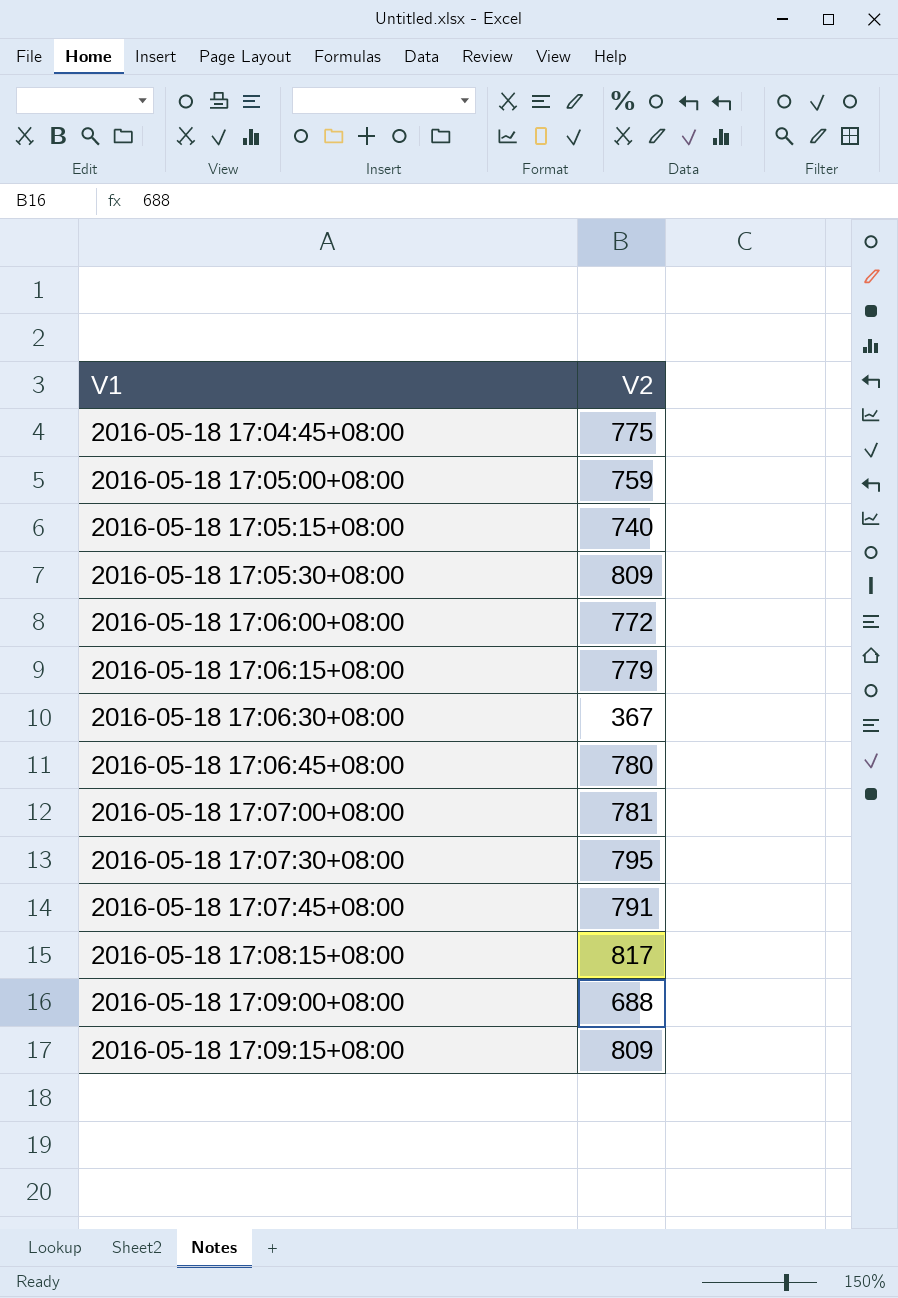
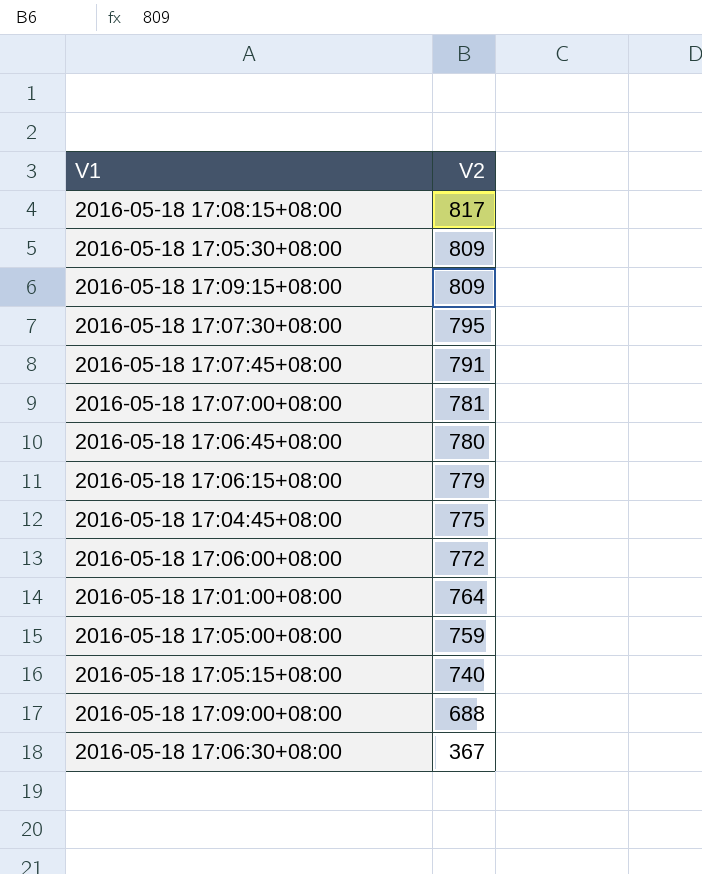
row order: V1 ascending -> V2 descending
row 2016-05-18 17:01:00+08:00: none -> 764

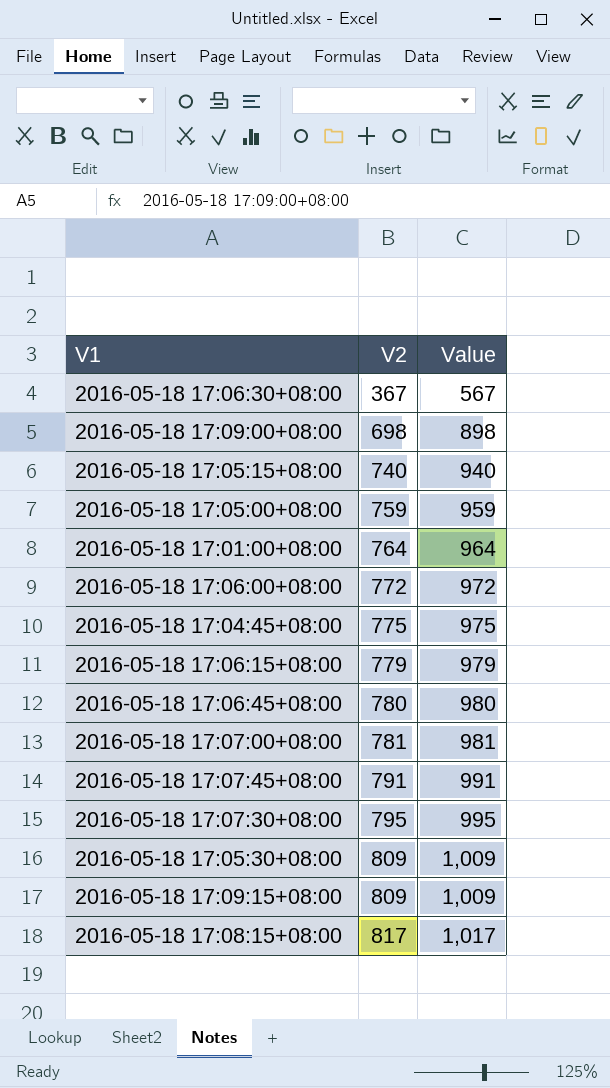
row order: V2 descending -> V2 ascending
column Value | formula: none -> [V2] + 200
2016-05-18 17:09:00+08:00 | V2: 688 -> 698

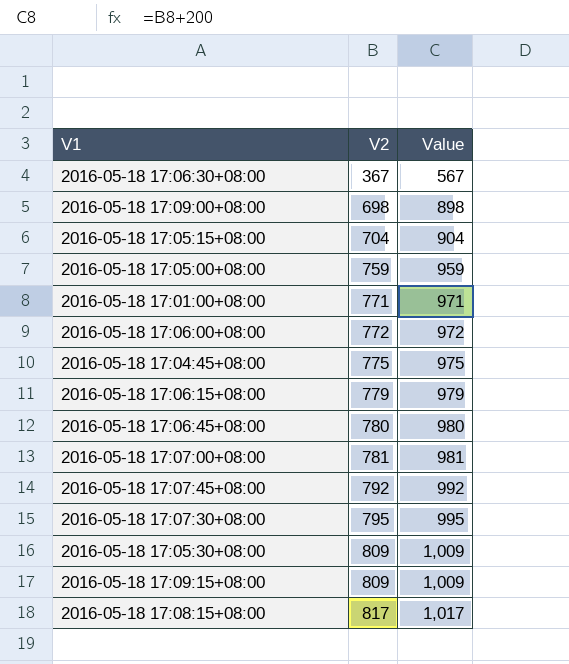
2016-05-18 17:05:15+08:00 | V2: 740 -> 704
2016-05-18 17:05:15+08:00 | Value: 940 -> 904
2016-05-18 17:01:00+08:00 | V2: 764 -> 771
2016-05-18 17:01:00+08:00 | Value: 964 -> 971
2016-05-18 17:07:45+08:00 | V2: 791 -> 792
2016-05-18 17:07:45+08:00 | Value: 991 -> 992

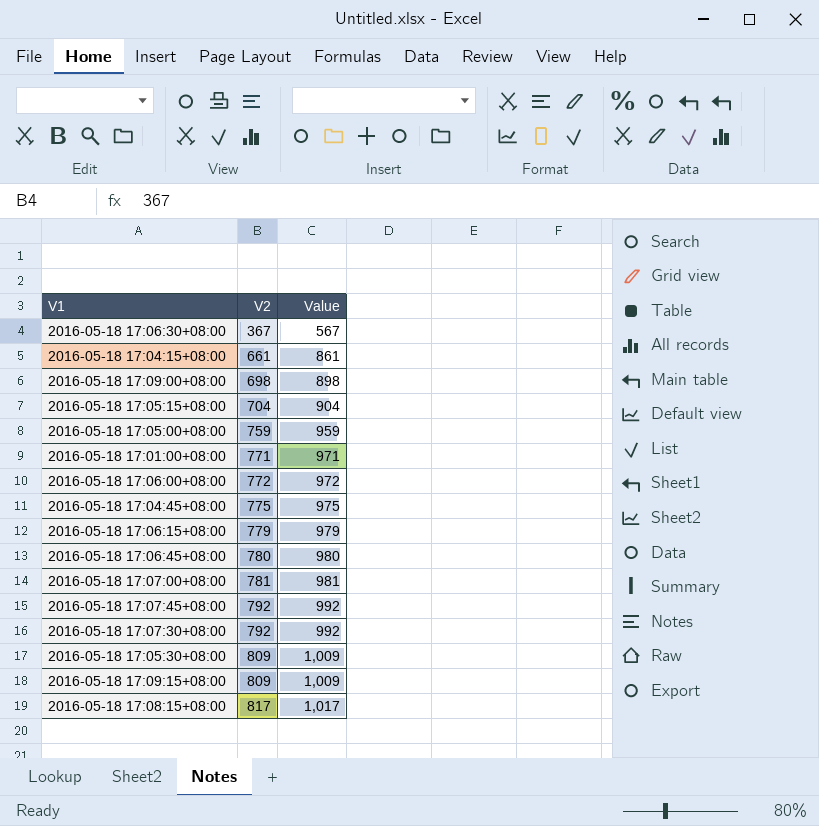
row 2016-05-18 17:04:15+08:00: none -> 661 | 861
2016-05-18 17:07:30+08:00 | V2: 795 -> 792
2016-05-18 17:07:30+08:00 | Value: 995 -> 992

